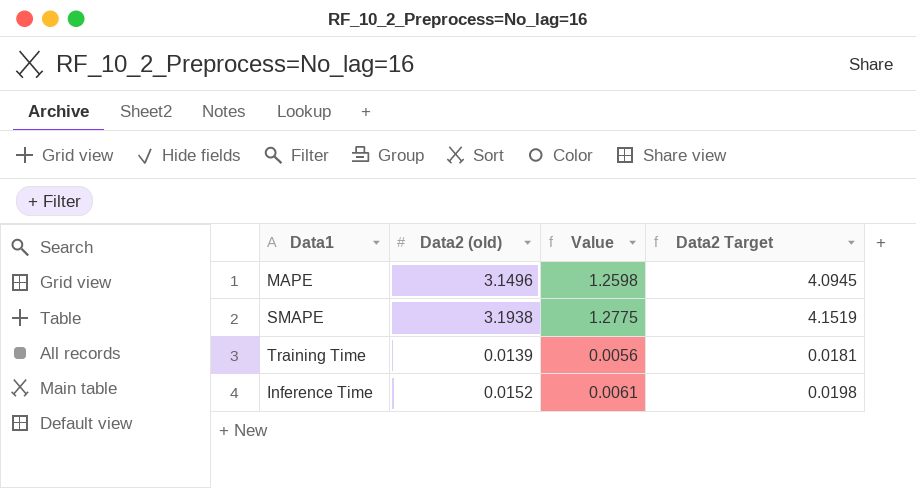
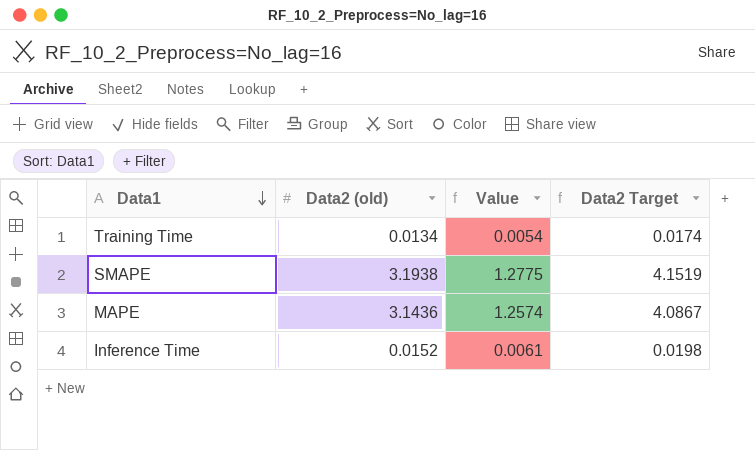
row order: none -> Data1 descending
Training Time | Data2 (old): 0.0139 -> 0.0134
Training Time | Value: 0.0056 -> 0.0054
Training Time | Data2 Target: 0.0181 -> 0.0174
MAPE | Data2 (old): 3.1496 -> 3.1436
MAPE | Value: 1.2598 -> 1.2574
MAPE | Data2 Target: 4.0945 -> 4.0867

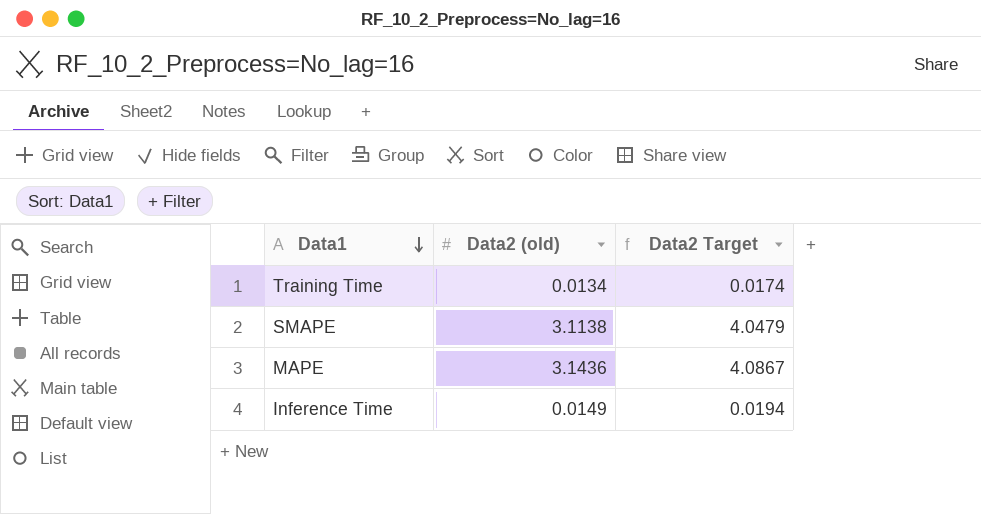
column Value | formula: [Data2 (old)] * 0.4 -> none
SMAPE | Data2 (old): 3.1938 -> 3.1138
SMAPE | Data2 Target: 4.1519 -> 4.0479
Inference Time | Data2 (old): 0.0152 -> 0.0149
Inference Time | Data2 Target: 0.0198 -> 0.0194

